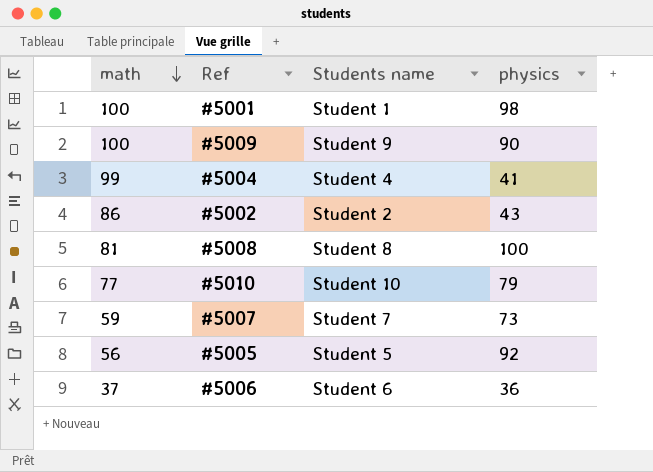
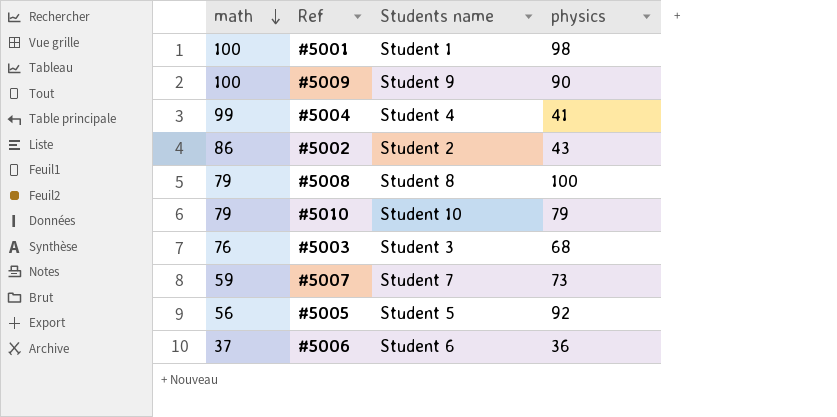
#5008 | math: 81 -> 79
#5010 | math: 77 -> 79
row #5003: none -> 76 | Student 3 | 68

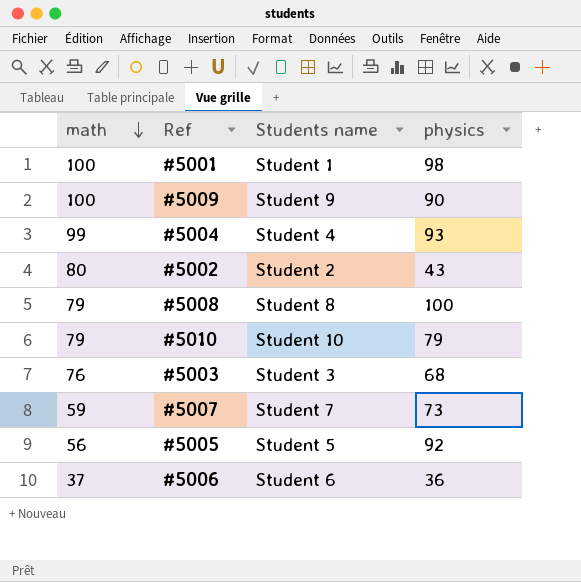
#5004 | physics: 41 -> 93
#5002 | math: 86 -> 80

